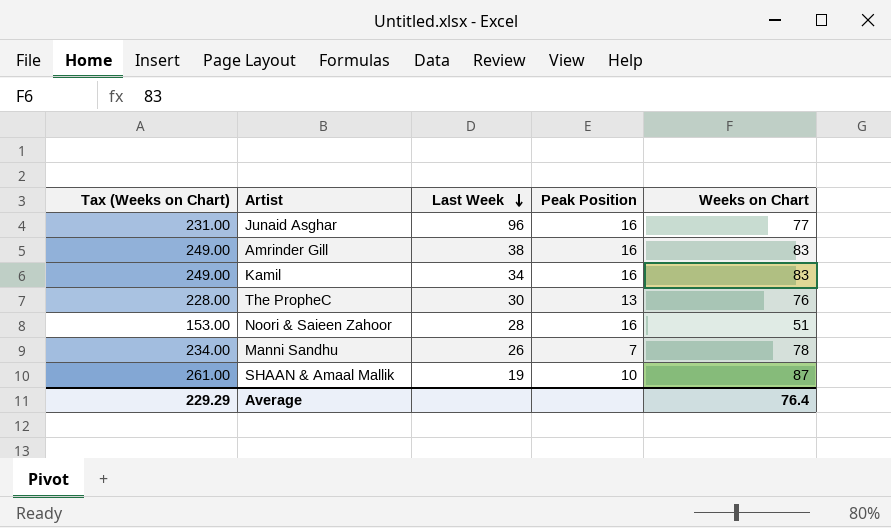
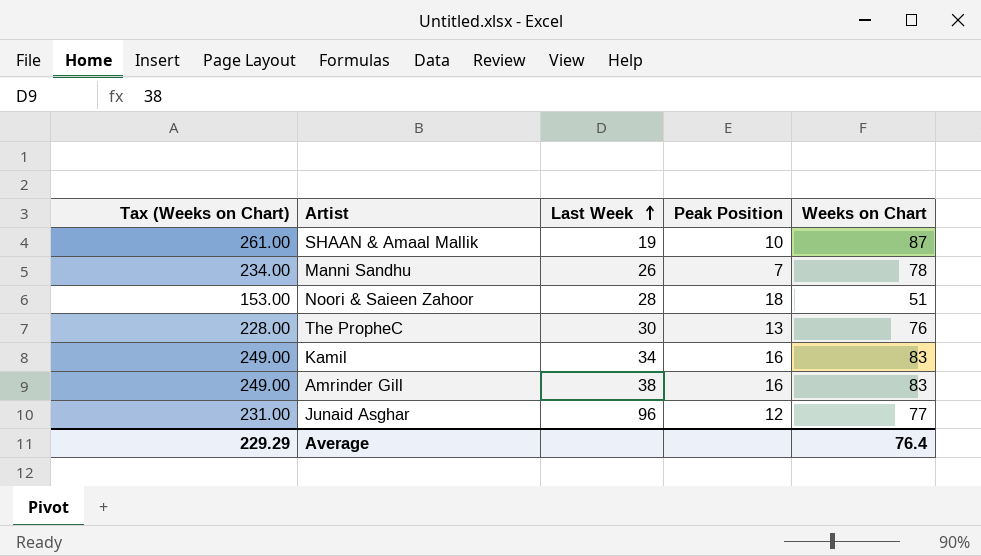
row order: Last Week descending -> Last Week ascending
Noori & Saieen Zahoor | Peak Position: 16 -> 18
Junaid Asghar | Peak Position: 16 -> 12

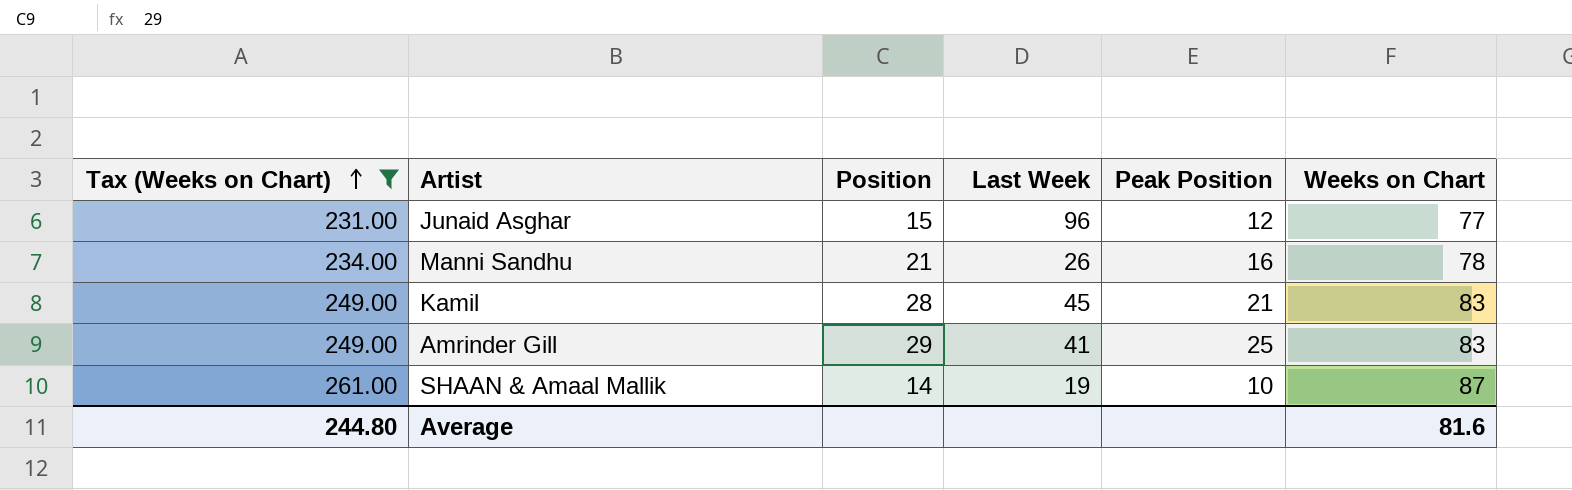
filter: none -> Tax (Weeks on Chart) >= 231.00
row order: Last Week ascending -> Tax (Weeks on Chart) ascending
column Position | position: none -> 3
Manni Sandhu | Peak Position: 7 -> 16
Kamil | Last Week: 34 -> 45
Kamil | Peak Position: 16 -> 21
Amrinder Gill | Last Week: 38 -> 41
Amrinder Gill | Peak Position: 16 -> 25
Average | Tax (Weeks on Chart): 229.29 -> 244.80
Average | Weeks on Chart: 76.4 -> 81.6

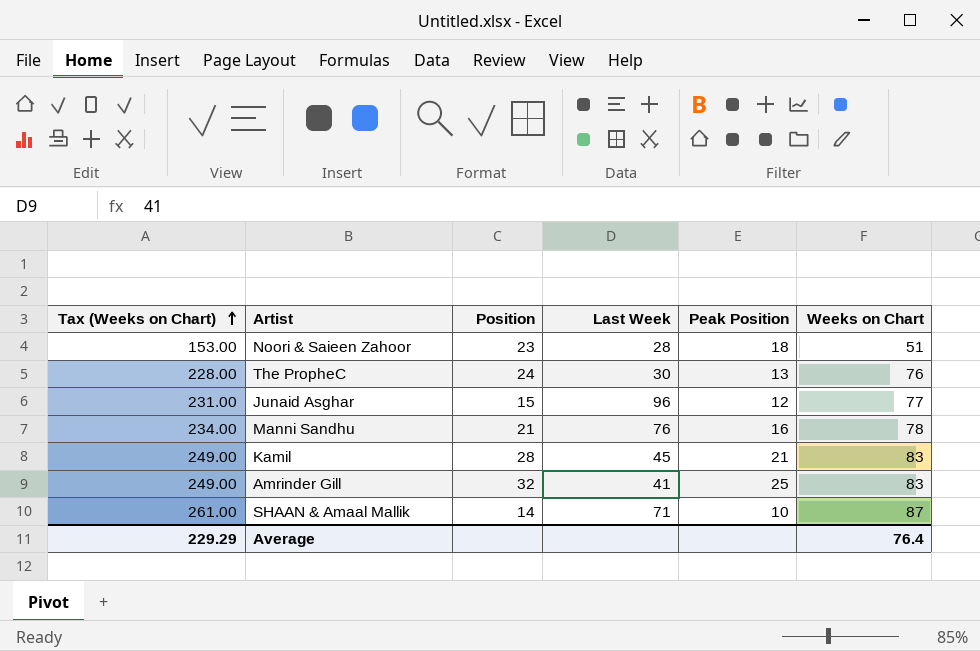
filter: Tax (Weeks on Chart) >= 231.00 -> none
Manni Sandhu | Last Week: 26 -> 76
Amrinder Gill | Position: 29 -> 32
SHAAN & Amaal Mallik | Last Week: 19 -> 71
Average | Tax (Weeks on Chart): 244.80 -> 229.29
Average | Weeks on Chart: 81.6 -> 76.4

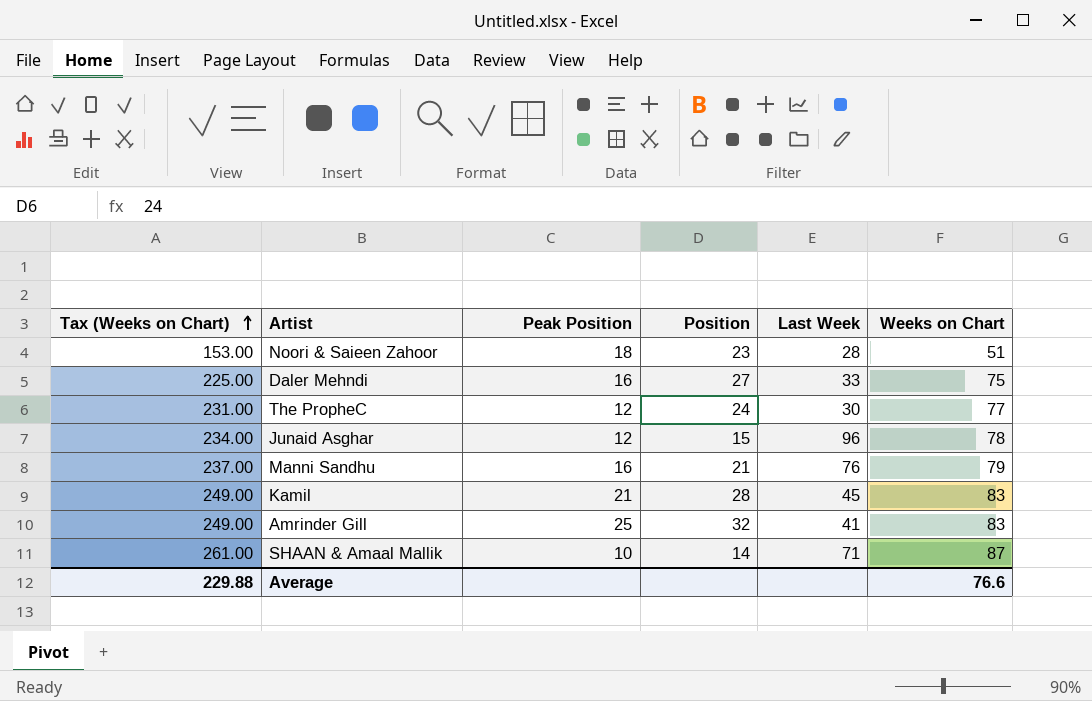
column Peak Position | position: 5 -> 3
row Daler Mehndi: none -> 225.00 | 16 | 27 | 33 | 75
The PropheC | Tax (Weeks on Chart): 228.00 -> 231.00
The PropheC | Peak Position: 13 -> 12
The PropheC | Weeks on Chart: 76 -> 77
Junaid Asghar | Tax (Weeks on Chart): 231.00 -> 234.00
Junaid Asghar | Weeks on Chart: 77 -> 78
Manni Sandhu | Tax (Weeks on Chart): 234.00 -> 237.00
Manni Sandhu | Weeks on Chart: 78 -> 79
Average | Tax (Weeks on Chart): 229.29 -> 229.88
Average | Weeks on Chart: 76.4 -> 76.6

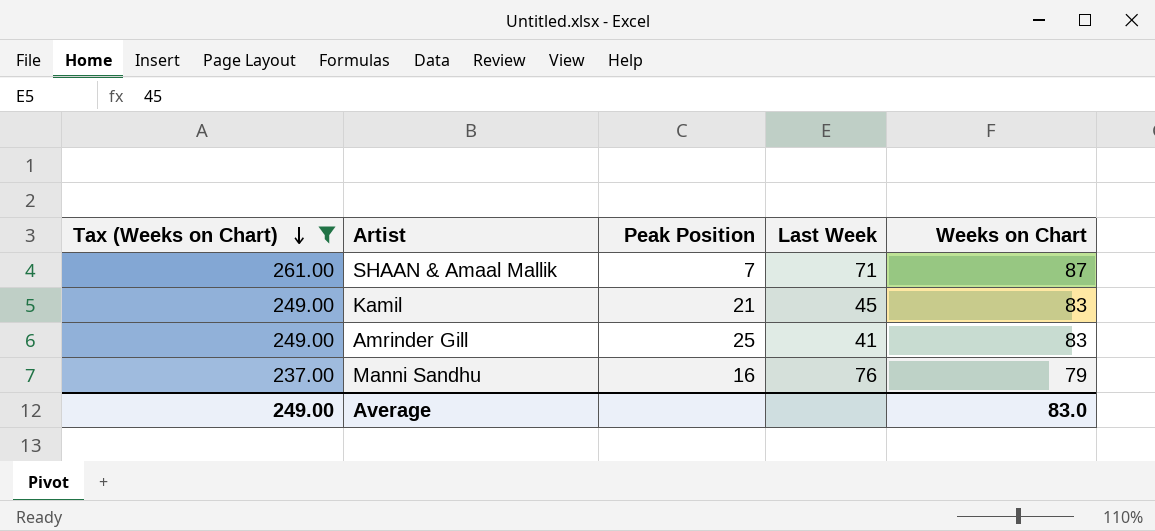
filter: none -> Tax (Weeks on Chart) >= 237.00
row order: Tax (Weeks on Chart) ascending -> Tax (Weeks on Chart) descending
column Position | position: 4 -> none
SHAAN & Amaal Mallik | Peak Position: 10 -> 7
Average | Tax (Weeks on Chart): 229.88 -> 249.00
Average | Weeks on Chart: 76.6 -> 83.0

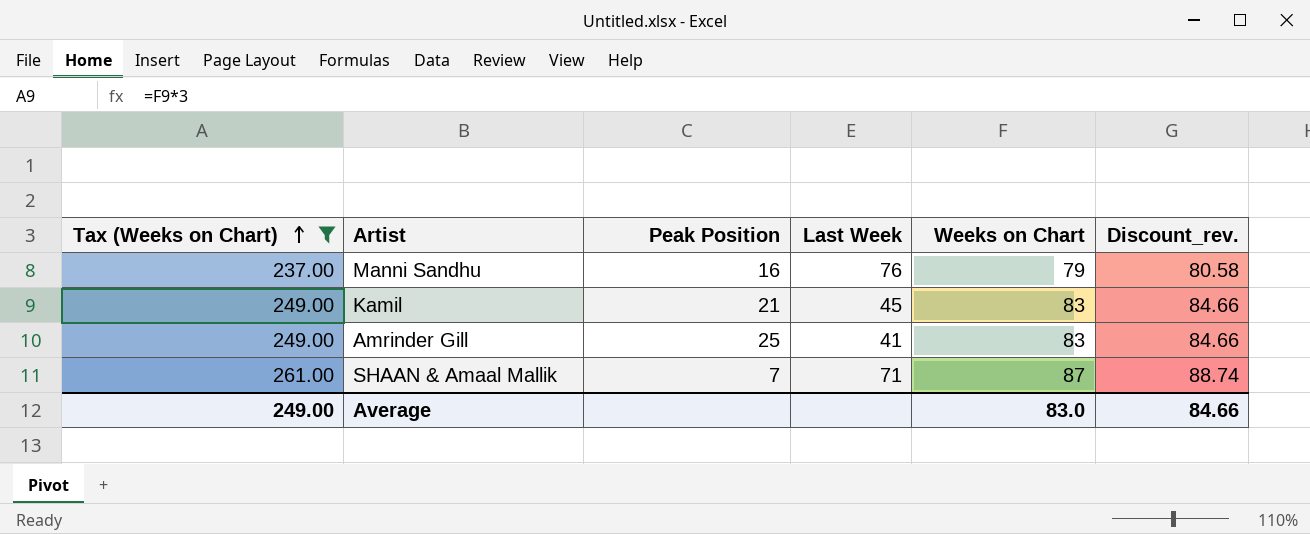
row order: Tax (Weeks on Chart) descending -> Tax (Weeks on Chart) ascending
column Discount_rev. | formula: none -> [Weeks on Chart] * 1.02

